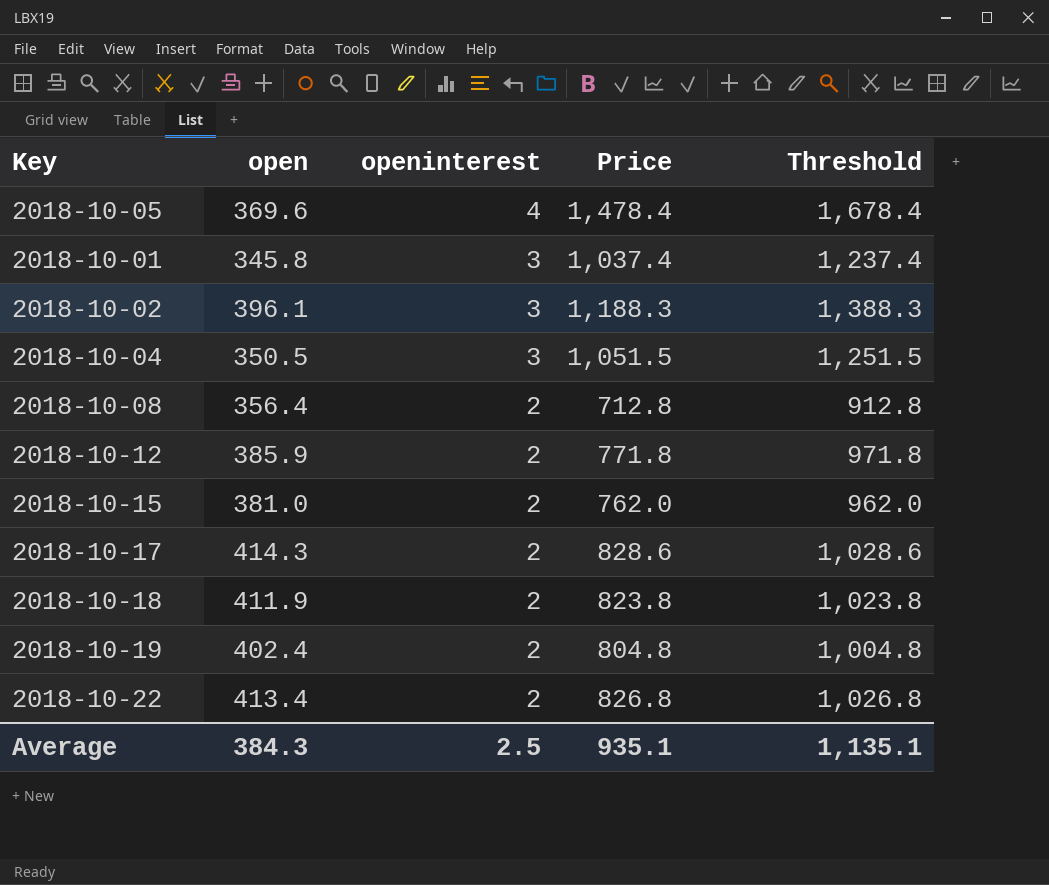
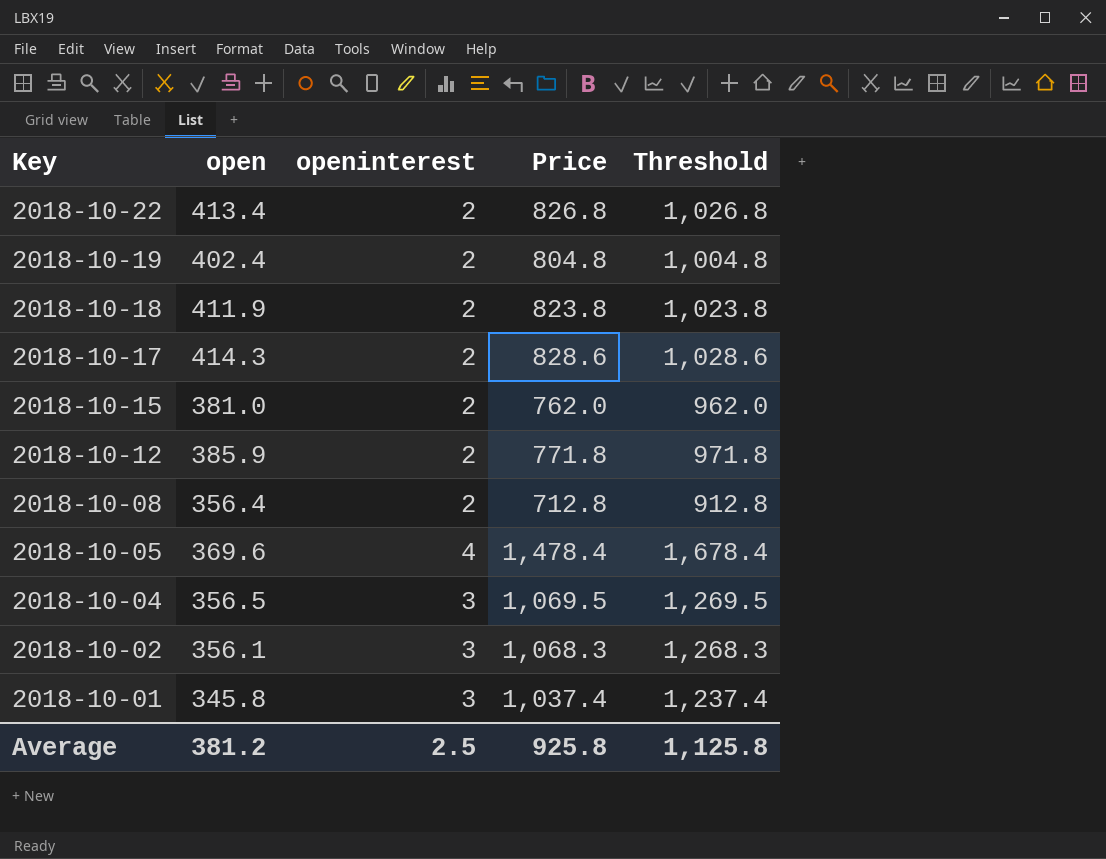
row order: openinterest descending -> Key descending
2018-10-04 | open: 350.5 -> 356.5
2018-10-04 | Price: 1,051.5 -> 1,069.5
2018-10-04 | Threshold: 1,251.5 -> 1,269.5
2018-10-02 | open: 396.1 -> 356.1
2018-10-02 | Price: 1,188.3 -> 1,068.3
2018-10-02 | Threshold: 1,388.3 -> 1,268.3
Average | open: 384.3 -> 381.2
Average | Price: 935.1 -> 925.8
Average | Threshold: 1,135.1 -> 1,125.8

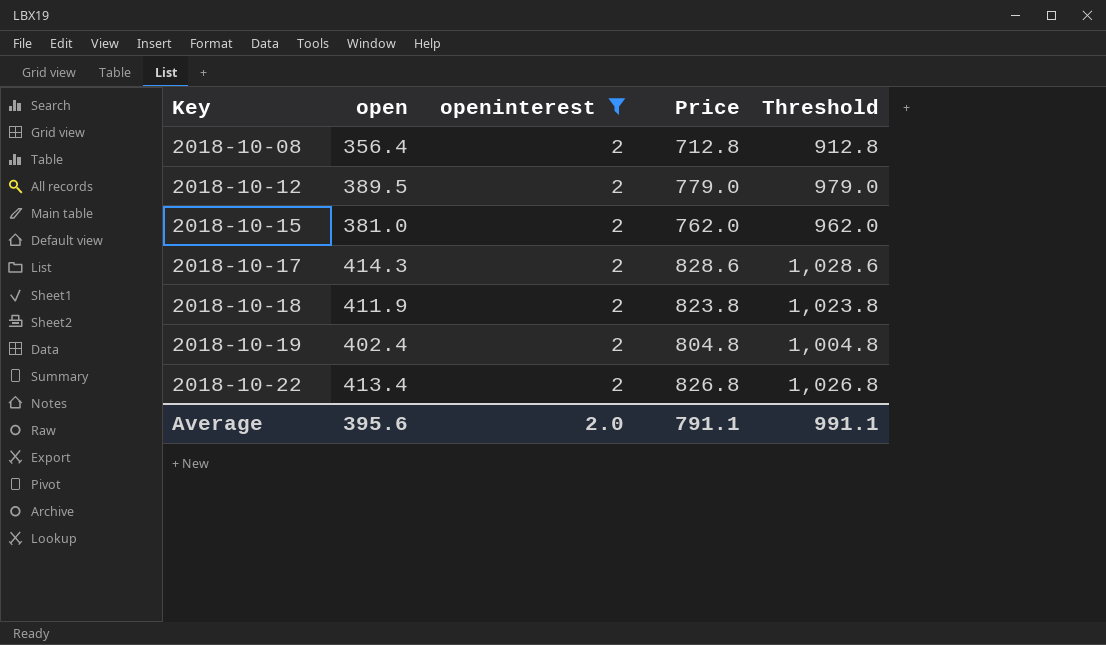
filter: none -> openinterest = 2
row order: Key descending -> Key ascending
2018-10-12 | open: 385.9 -> 389.5
2018-10-12 | Price: 771.8 -> 779.0
2018-10-12 | Threshold: 971.8 -> 979.0
Average | open: 381.2 -> 395.6
Average | openinterest: 2.5 -> 2.0
Average | Price: 925.8 -> 791.1
Average | Threshold: 1,125.8 -> 991.1

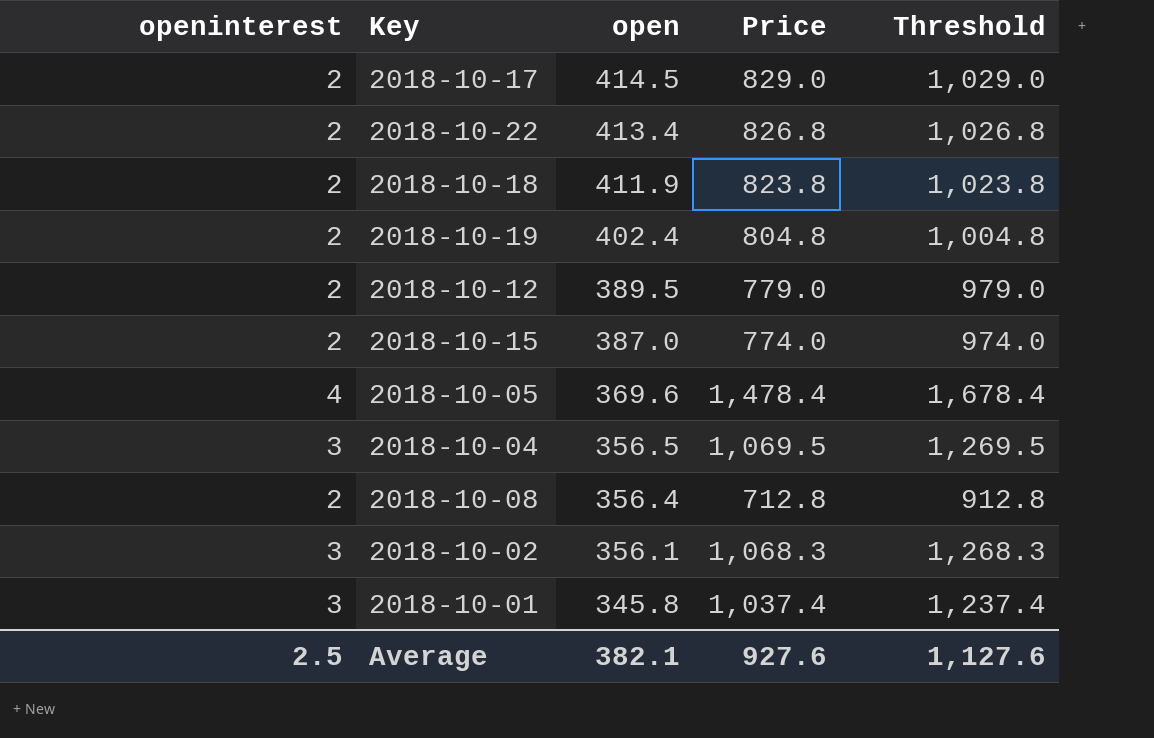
filter: openinterest = 2 -> none
row order: Key ascending -> open descending
column openinterest | position: 3 -> 1
2018-10-17 | open: 414.3 -> 414.5
2018-10-17 | Price: 828.6 -> 829.0
2018-10-17 | Threshold: 1,028.6 -> 1,029.0
2018-10-15 | open: 381.0 -> 387.0
2018-10-15 | Price: 762.0 -> 774.0
2018-10-15 | Threshold: 962.0 -> 974.0
Average | openinterest: 2.0 -> 2.5
Average | open: 395.6 -> 382.1
Average | Price: 791.1 -> 927.6
Average | Threshold: 991.1 -> 1,127.6

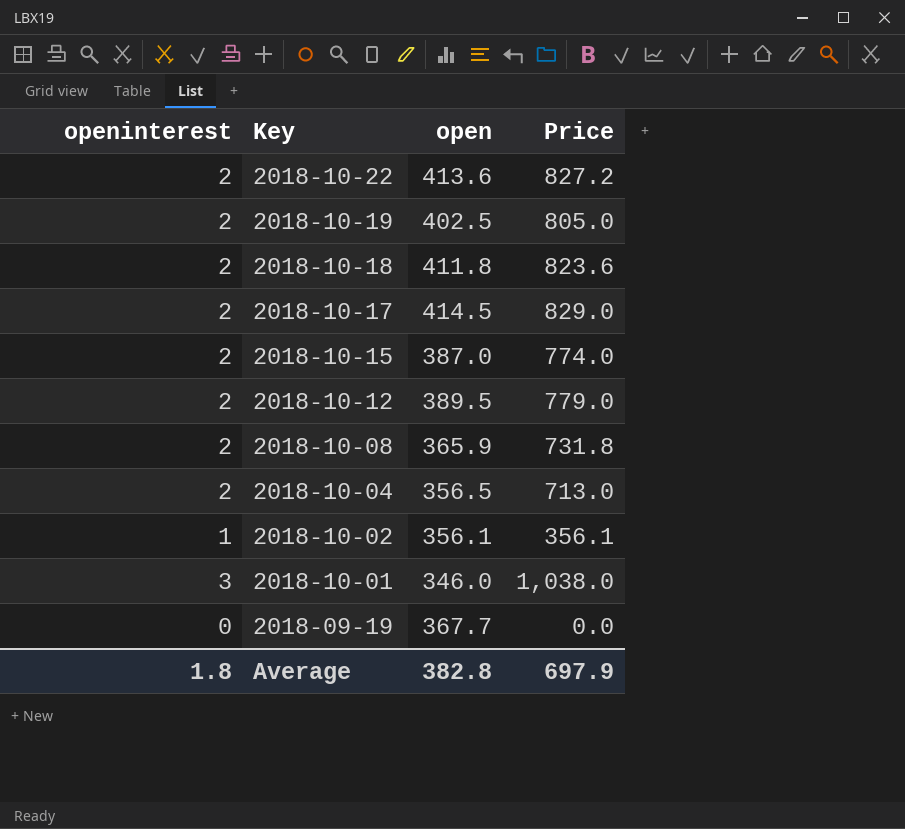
row order: open descending -> Key descending
column Threshold | formula: [Price] + 200 -> none
row 2018-10-05: 4 | 369.6 | 1,478.4 | 1,678.4 -> none
2018-10-22 | open: 413.4 -> 413.6
2018-10-22 | Price: 826.8 -> 827.2
2018-10-19 | open: 402.4 -> 402.5
2018-10-19 | Price: 804.8 -> 805.0
2018-10-18 | open: 411.9 -> 411.8
2018-10-18 | Price: 823.8 -> 823.6
2018-10-08 | open: 356.4 -> 365.9
2018-10-08 | Price: 712.8 -> 731.8
2018-10-04 | openinterest: 3 -> 2
2018-10-04 | Price: 1,069.5 -> 713.0
2018-10-02 | openinterest: 3 -> 1
2018-10-02 | Price: 1,068.3 -> 356.1
2018-10-01 | open: 345.8 -> 346.0
2018-10-01 | Price: 1,037.4 -> 1,038.0
row 2018-09-19: none -> 0 | 367.7 | 0.0
Average | openinterest: 2.5 -> 1.8
Average | open: 382.1 -> 382.8
Average | Price: 927.6 -> 697.9

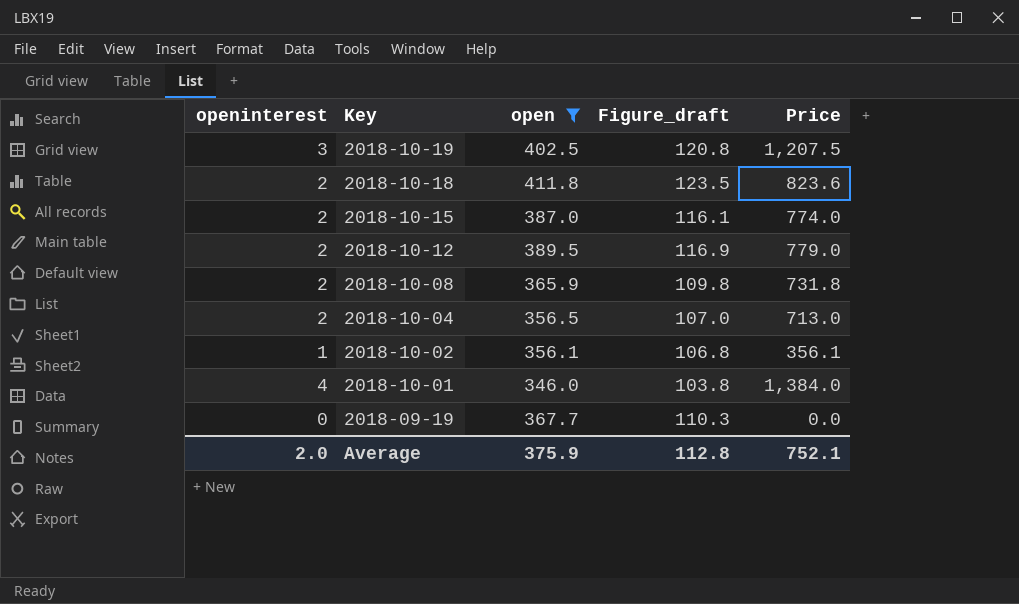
filter: none -> open <= 411.8
column Figure_draft | formula: none -> [open] * 0.3
2018-10-19 | openinterest: 2 -> 3
2018-10-19 | Price: 805.0 -> 1,207.5
2018-10-01 | openinterest: 3 -> 4
2018-10-01 | Price: 1,038.0 -> 1,384.0
Average | openinterest: 1.8 -> 2.0
Average | open: 382.8 -> 375.9
Average | Price: 697.9 -> 752.1

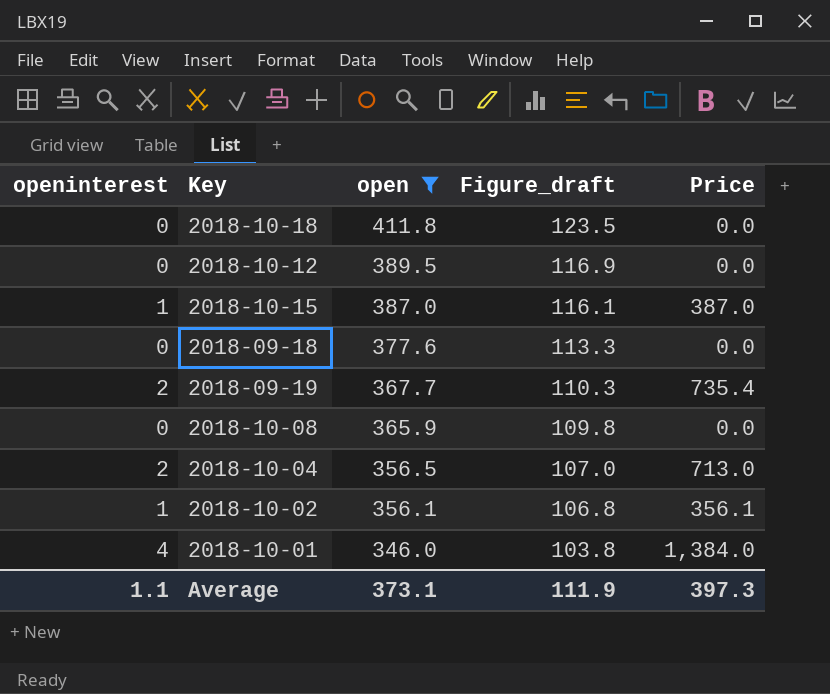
row order: Key descending -> open descending
row 2018-10-19: 3 | 402.5 | 120.8 | 1,207.5 -> none
2018-10-18 | openinterest: 2 -> 0
2018-10-18 | Price: 823.6 -> 0.0
2018-10-12 | openinterest: 2 -> 0
2018-10-12 | Price: 779.0 -> 0.0
2018-10-15 | openinterest: 2 -> 1
2018-10-15 | Price: 774.0 -> 387.0
row 2018-09-18: none -> 0 | 377.6 | 113.3 | 0.0
2018-09-19 | openinterest: 0 -> 2
2018-09-19 | Price: 0.0 -> 735.4
2018-10-08 | openinterest: 2 -> 0
2018-10-08 | Price: 731.8 -> 0.0
Average | openinterest: 2.0 -> 1.1
Average | open: 375.9 -> 373.1
Average | Figure_draft: 112.8 -> 111.9
Average | Price: 752.1 -> 397.3

